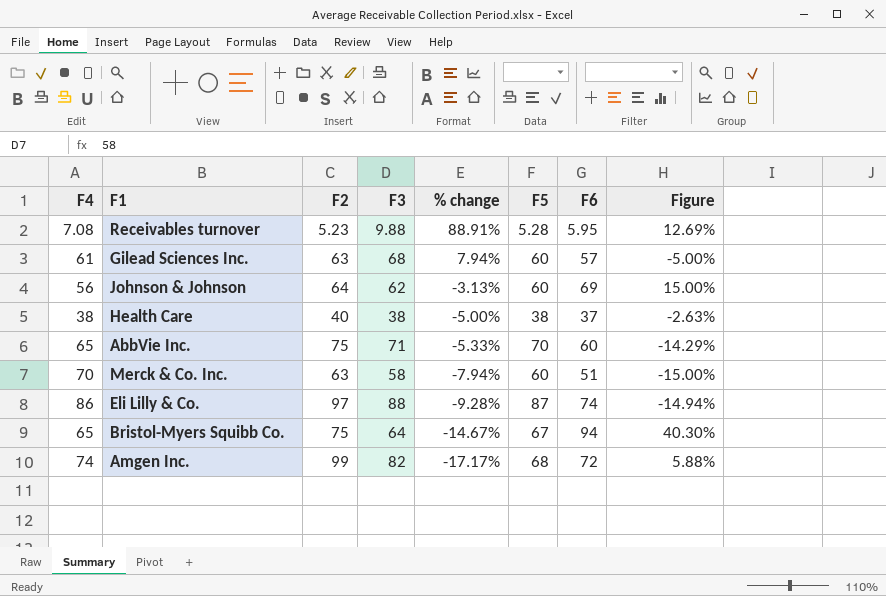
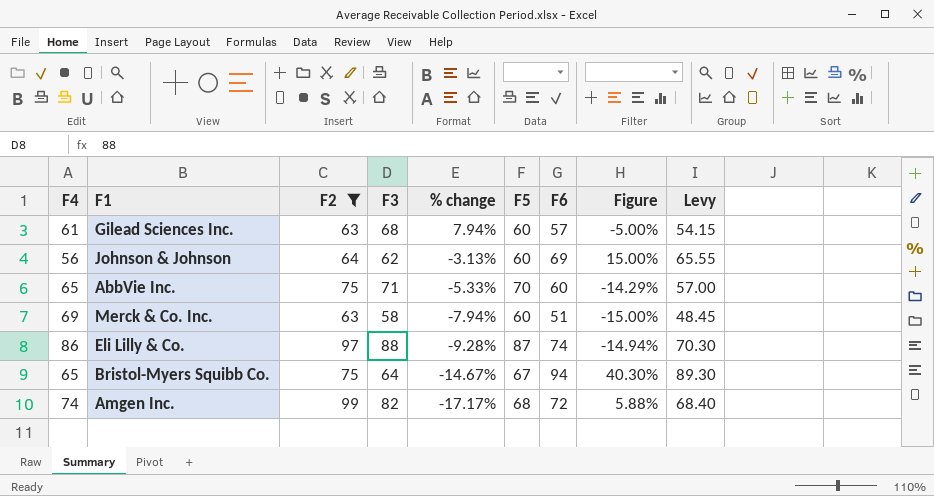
filter: none -> F2 >= 63
column Levy | formula: none -> [F6] * 0.95
Merck & Co. Inc. | F4: 70 -> 69

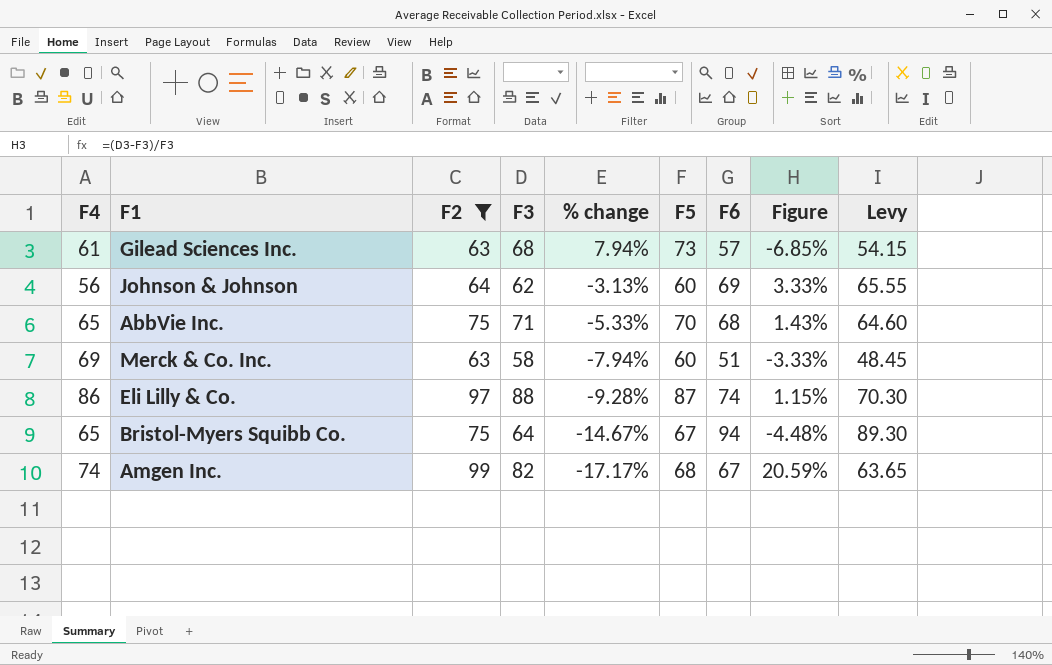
column Figure | formula: ([F6] - [F5]) / [F5] -> ([F3] - [F5]) / [F5]
Gilead Sciences Inc. | F5: 60 -> 73
AbbVie Inc. | F6: 60 -> 68
AbbVie Inc. | Levy: 57.00 -> 64.60
Amgen Inc. | F6: 72 -> 67
Amgen Inc. | Levy: 68.40 -> 63.65

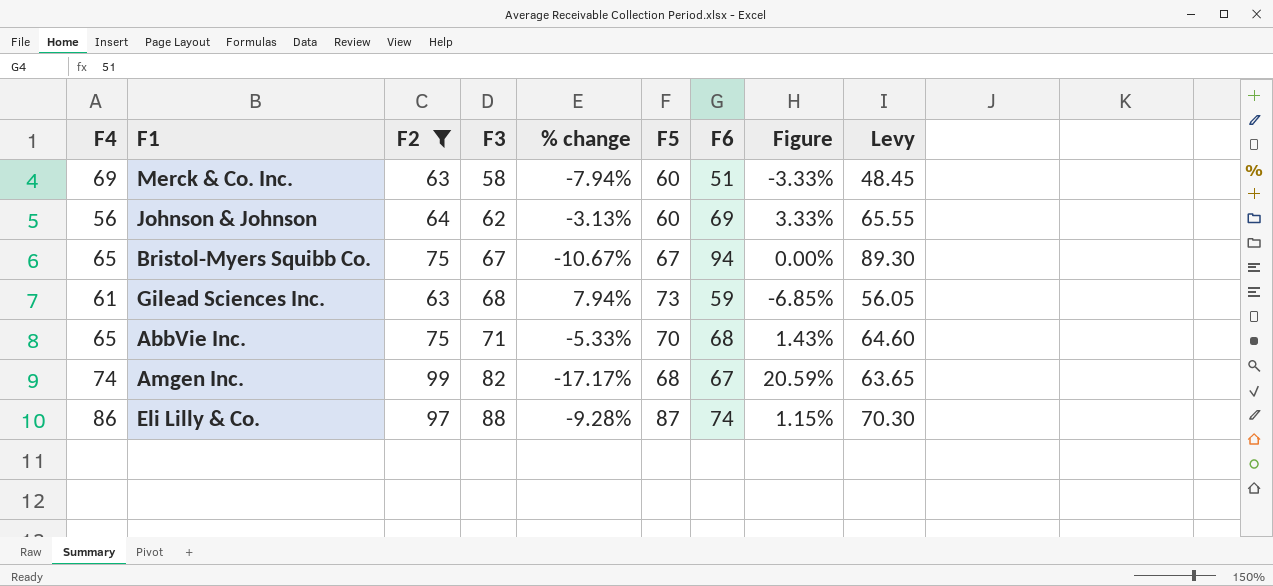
row order: % change descending -> F3 ascending
Bristol-Myers Squibb Co. | F3: 64 -> 67
Bristol-Myers Squibb Co. | % change: -14.67% -> -10.67%
Bristol-Myers Squibb Co. | Figure: -4.48% -> 0.00%
Gilead Sciences Inc. | F6: 57 -> 59
Gilead Sciences Inc. | Levy: 54.15 -> 56.05

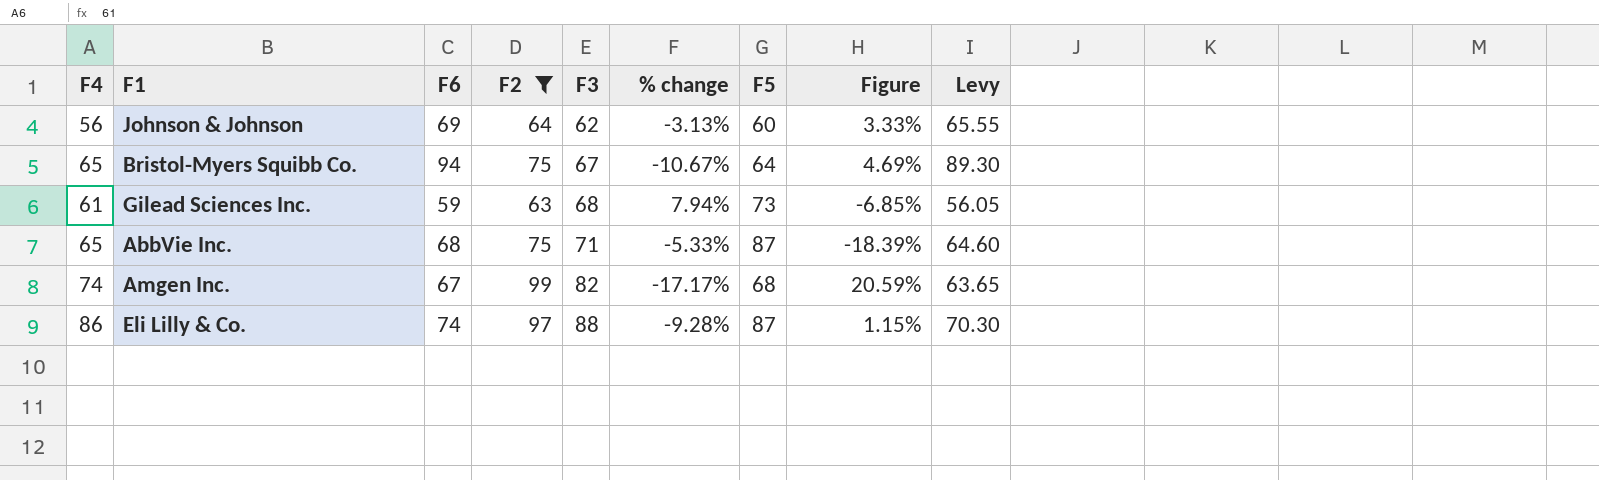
column F6 | position: 7 -> 3
row Merck & Co. Inc.: 69 | 63 | 58 | -7.94% | 60 | 51 | -3.33% | 48.45 -> none
Bristol-Myers Squibb Co. | F5: 67 -> 64
Bristol-Myers Squibb Co. | Figure: 0.00% -> 4.69%
AbbVie Inc. | F5: 70 -> 87
AbbVie Inc. | Figure: 1.43% -> -18.39%

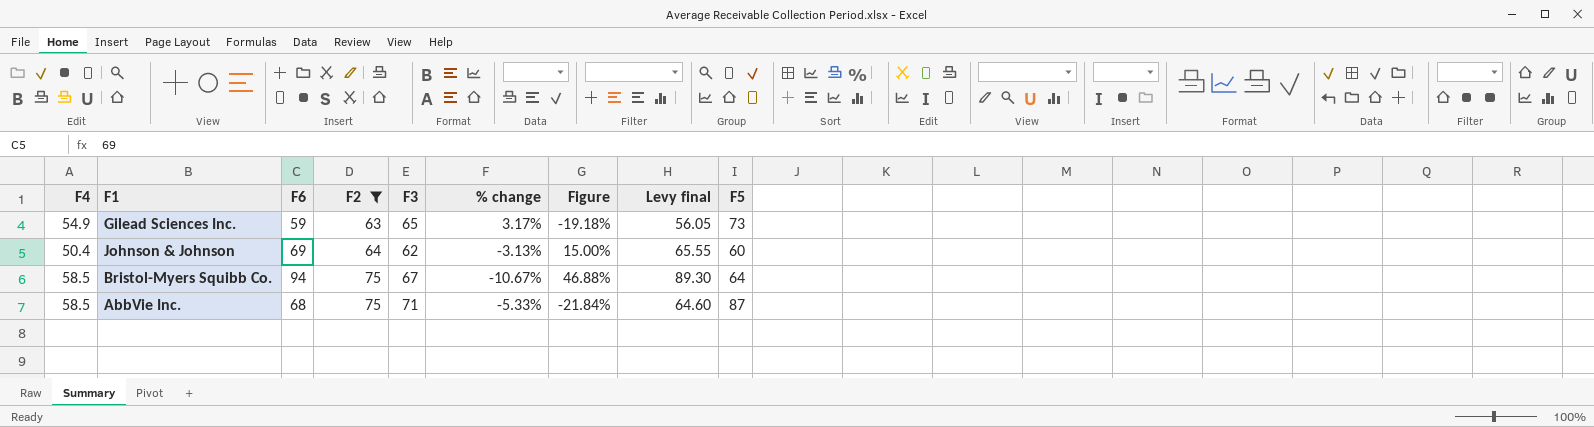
row order: F3 ascending -> F2 ascending
column Figure | formula: ([F3] - [F5]) / [F5] -> ([F6] - [F5]) / [F5]
column name: Levy -> Levy final
column F5 | position: 7 -> 9
row Amgen Inc.: 74 | 67 | 99 | 82 | -17.17% | 68 | 20.59% | 63.65 -> none
row Eli Lilly & Co.: 86 | 74 | 97 | 88 | -9.28% | 87 | 1.15% | 70.30 -> none
Gilead Sciences Inc. | F4: 61 -> 54.9
Gilead Sciences Inc. | F3: 68 -> 65
Gilead Sciences Inc. | % change: 7.94% -> 3.17%
Johnson & Johnson | F4: 56 -> 50.4
Bristol-Myers Squibb Co. | F4: 65 -> 58.5
AbbVie Inc. | F4: 65 -> 58.5

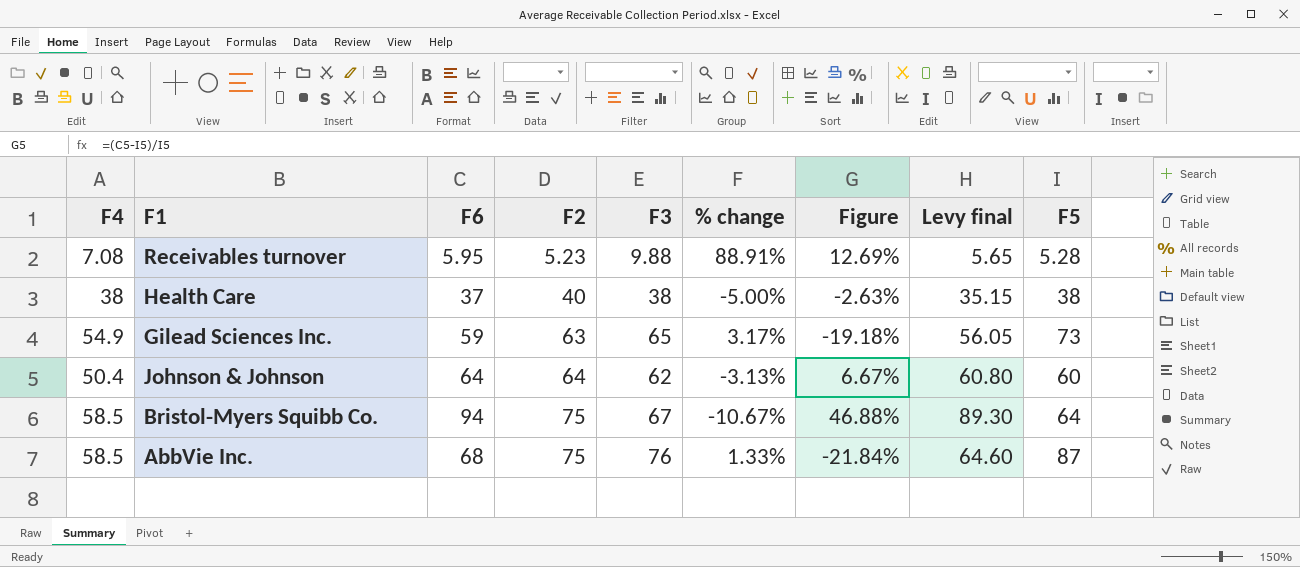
filter: F2 >= 63 -> none
Johnson & Johnson | F6: 69 -> 64
Johnson & Johnson | Figure: 15.00% -> 6.67%
Johnson & Johnson | Levy final: 65.55 -> 60.80
AbbVie Inc. | F3: 71 -> 76
AbbVie Inc. | % change: -5.33% -> 1.33%

